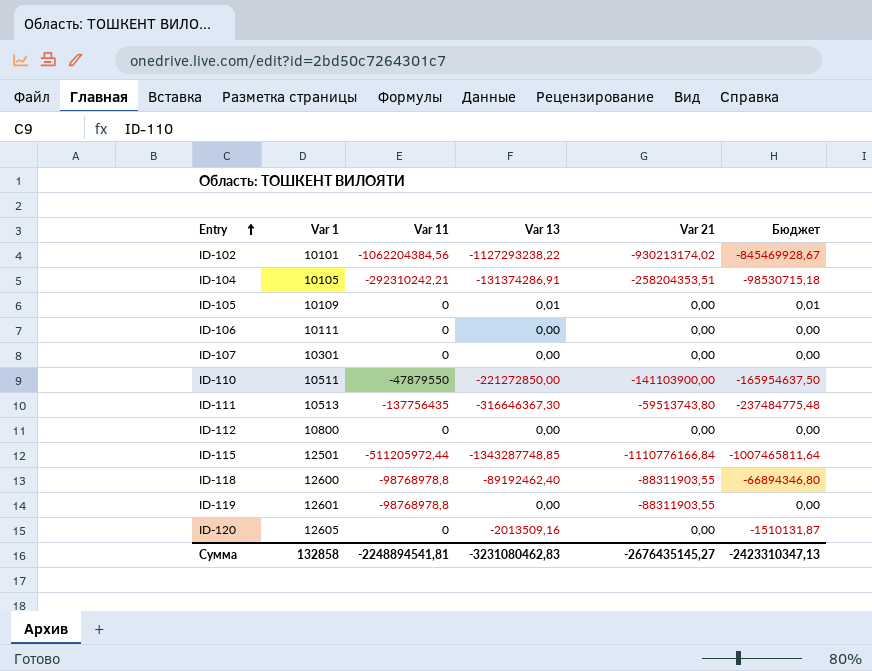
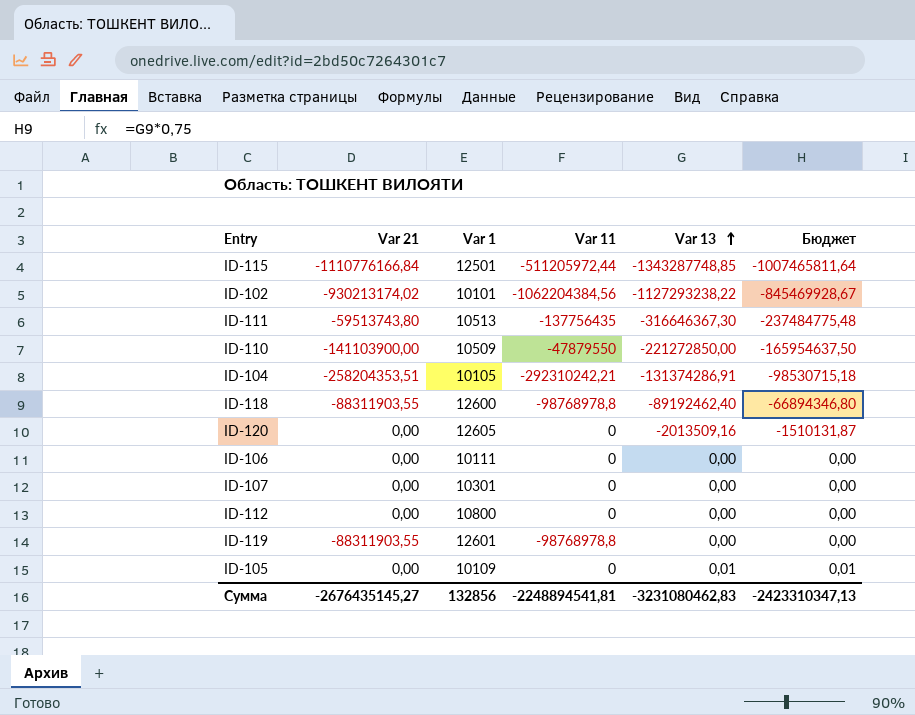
row order: Entry ascending -> Var 13 ascending
column Var 21 | position: 5 -> 2
ID-110 | Var 1: 10511 -> 10509
Сумма | Var 1: 132858 -> 132856

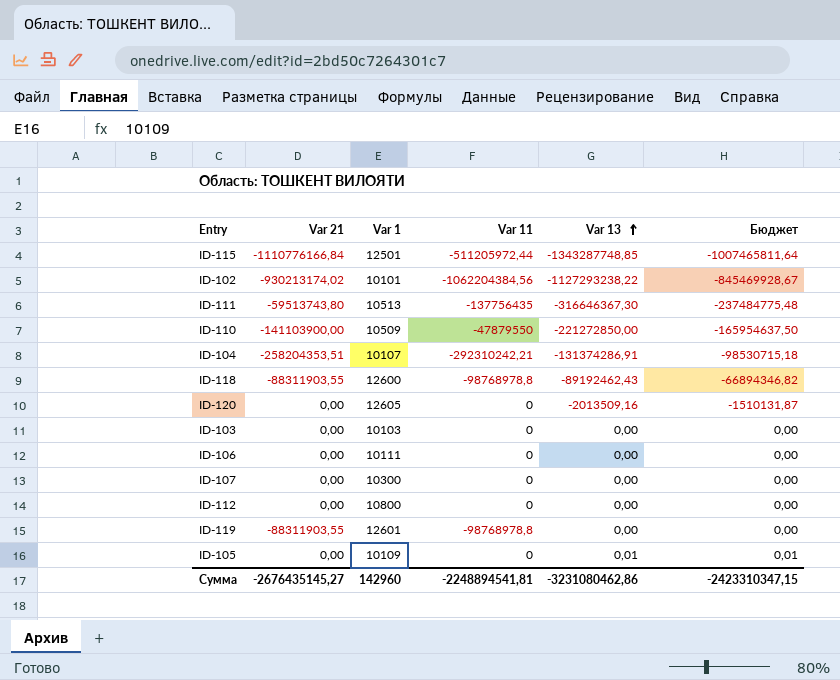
ID-104 | Var 1: 10105 -> 10107
ID-118 | Var 13: -89192462,40 -> -89192462,43
ID-118 | Бюджет: -66894346,80 -> -66894346,82
row ID-103: none -> 0,00 | 10103 | 0 | 0,00 | 0,00
ID-107 | Var 1: 10301 -> 10300
Сумма | Var 1: 132856 -> 142960
Сумма | Var 13: -3231080462,83 -> -3231080462,86
Сумма | Бюджет: -2423310347,13 -> -2423310347,15

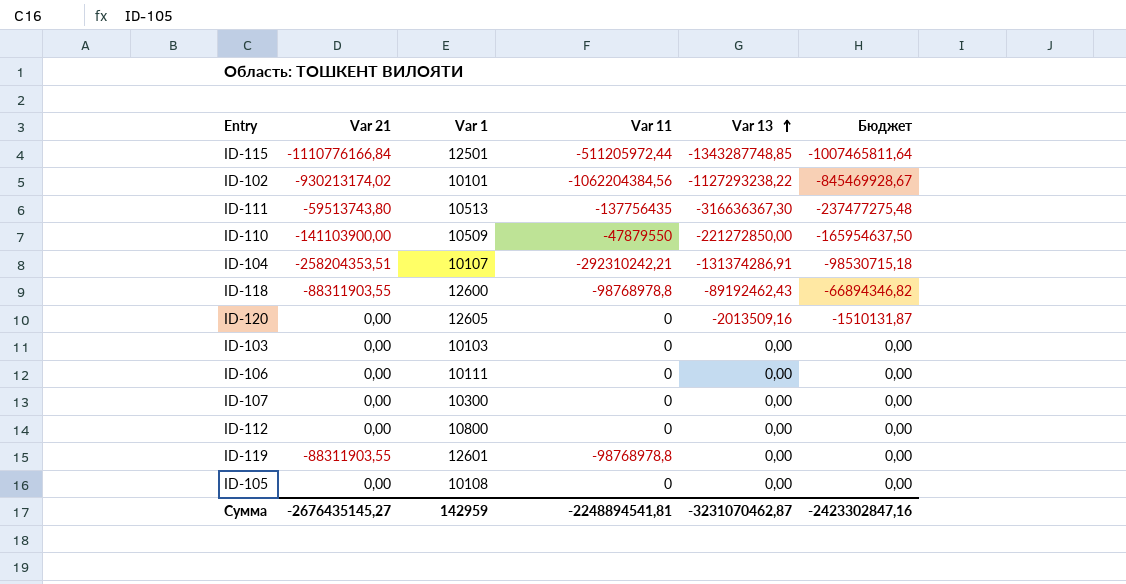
ID-111 | Var 13: -316646367,30 -> -316636367,30
ID-111 | Бюджет: -237484775,48 -> -237477275,48
ID-105 | Var 1: 10109 -> 10108
ID-105 | Var 13: 0,01 -> 0,00
ID-105 | Бюджет: 0,01 -> 0,00
Сумма | Var 1: 142960 -> 142959
Сумма | Var 13: -3231080462,86 -> -3231070462,87
Сумма | Бюджет: -2423310347,15 -> -2423302847,16

